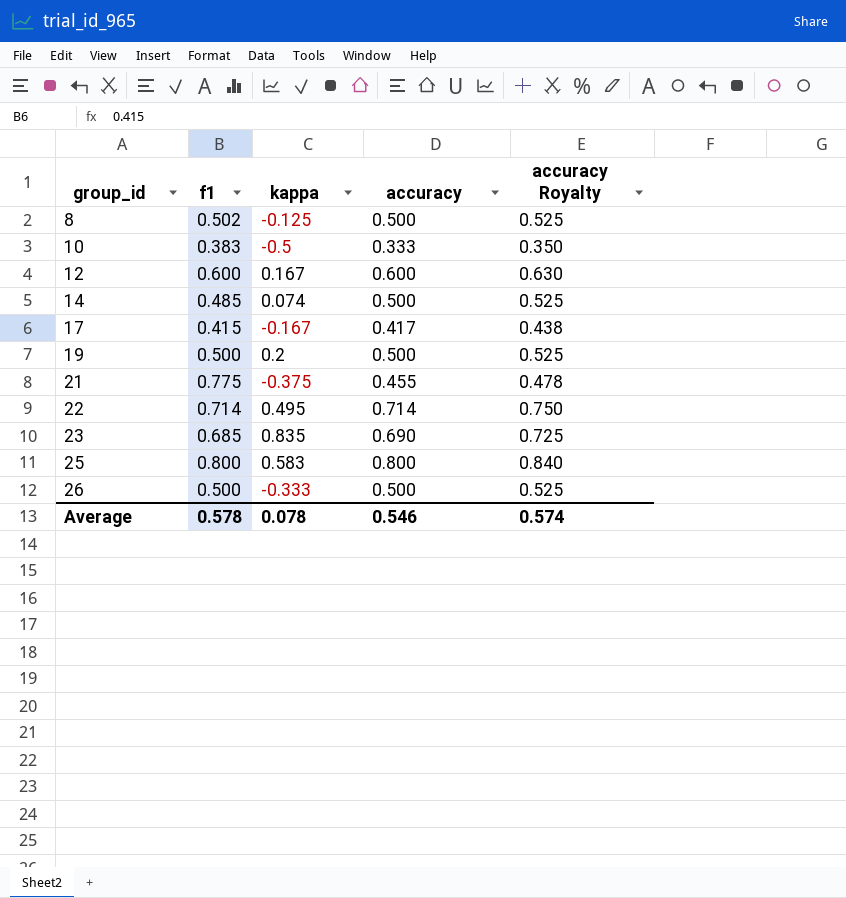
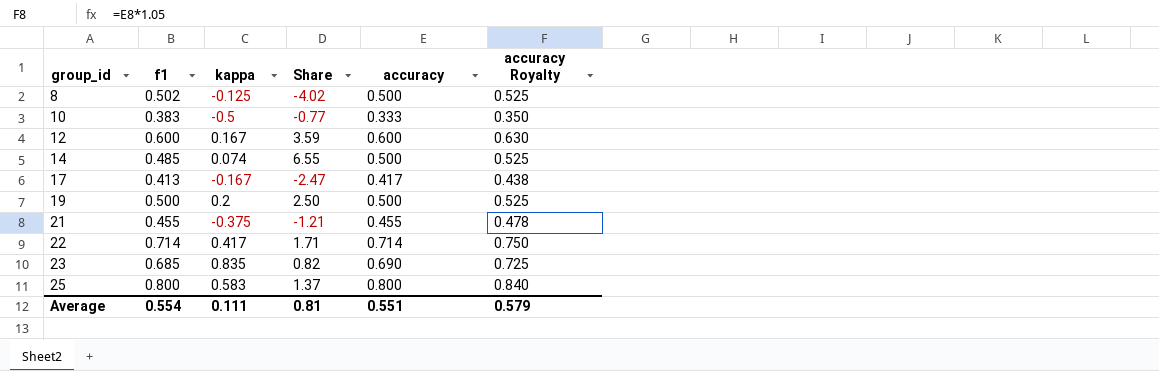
column Share | formula: none -> [f1] / [kappa]
row 26: 0.500 | -0.333 | 0.500 | 0.525 -> none
17 | f1: 0.415 -> 0.413
21 | f1: 0.775 -> 0.455
22 | kappa: 0.495 -> 0.417
Average | f1: 0.578 -> 0.554
Average | kappa: 0.078 -> 0.111
Average | accuracy: 0.546 -> 0.551
Average | accuracy Royalty: 0.574 -> 0.579

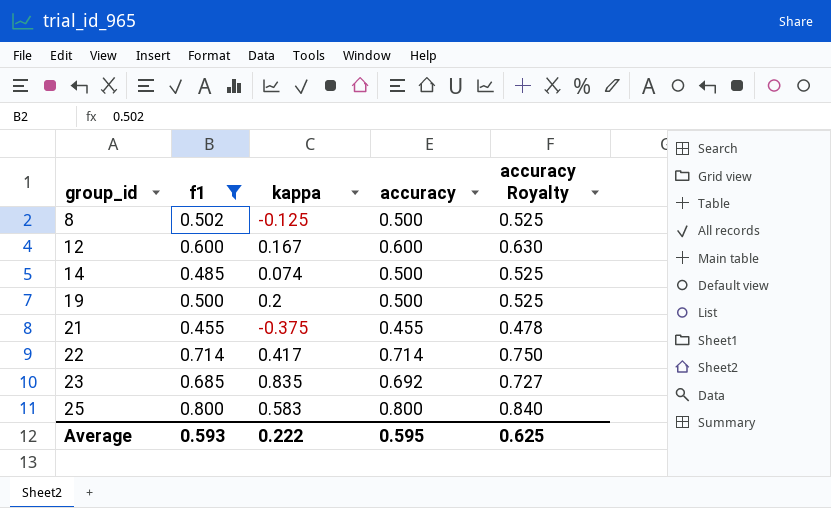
filter: none -> f1 >= 0.455
column Share | formula: [f1] / [kappa] -> none
23 | accuracy: 0.690 -> 0.692
23 | accuracy Royalty: 0.725 -> 0.727
Average | f1: 0.554 -> 0.593
Average | kappa: 0.111 -> 0.222
Average | accuracy: 0.551 -> 0.595
Average | accuracy Royalty: 0.579 -> 0.625

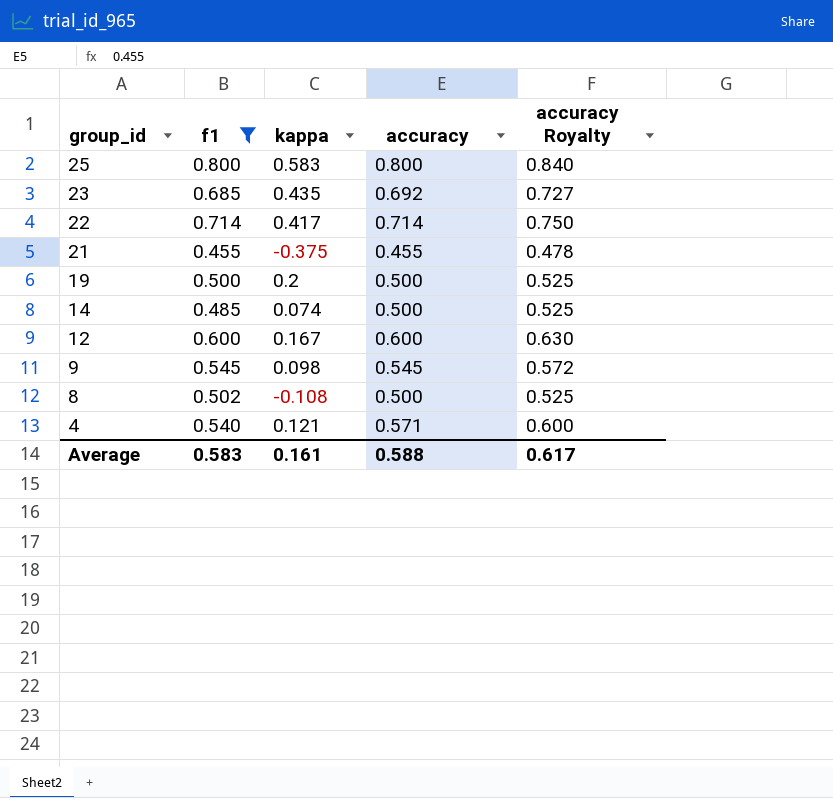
row order: group_id ascending -> group_id descending
23 | kappa: 0.835 -> 0.435
row 9: none -> 0.545 | 0.098 | 0.545 | 0.572
8 | kappa: -0.125 -> -0.108
row 4: none -> 0.540 | 0.121 | 0.571 | 0.600
Average | f1: 0.593 -> 0.583
Average | kappa: 0.222 -> 0.161
Average | accuracy: 0.595 -> 0.588
Average | accuracy Royalty: 0.625 -> 0.617

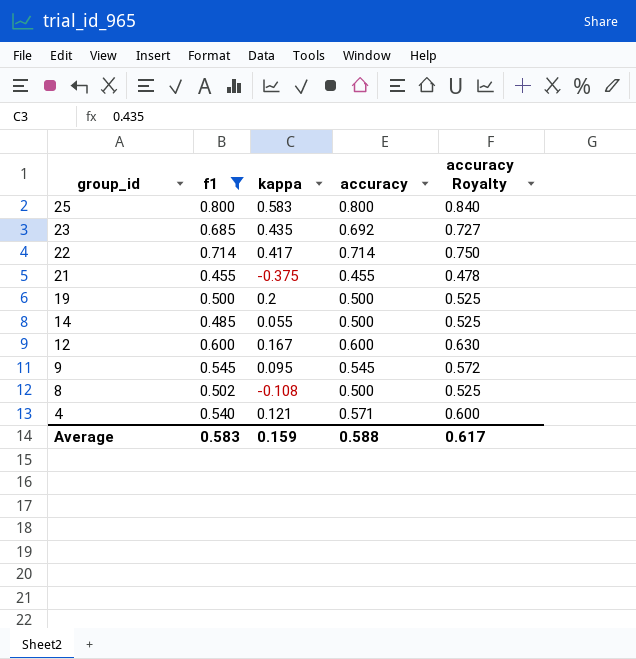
14 | kappa: 0.074 -> 0.055
9 | kappa: 0.098 -> 0.095
Average | kappa: 0.161 -> 0.159

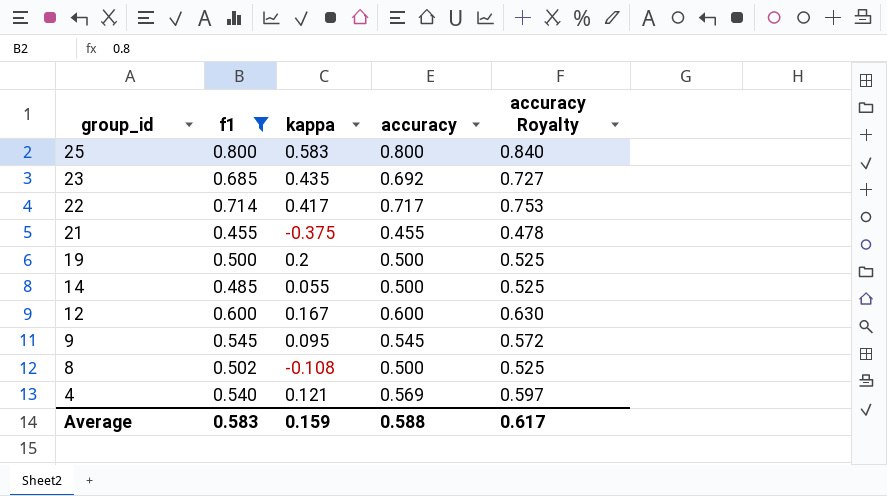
22 | accuracy: 0.714 -> 0.717
22 | accuracy Royalty: 0.750 -> 0.753
4 | accuracy: 0.571 -> 0.569
4 | accuracy Royalty: 0.600 -> 0.597

